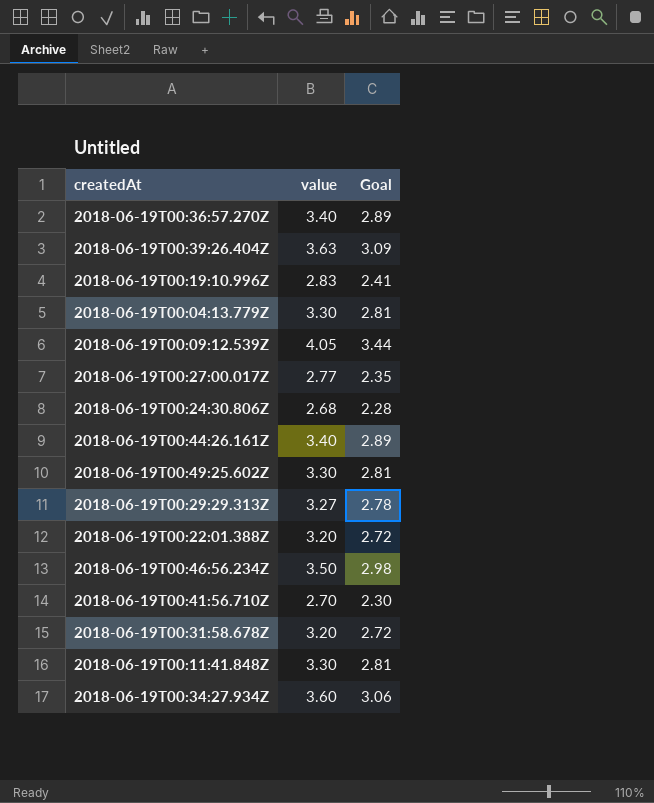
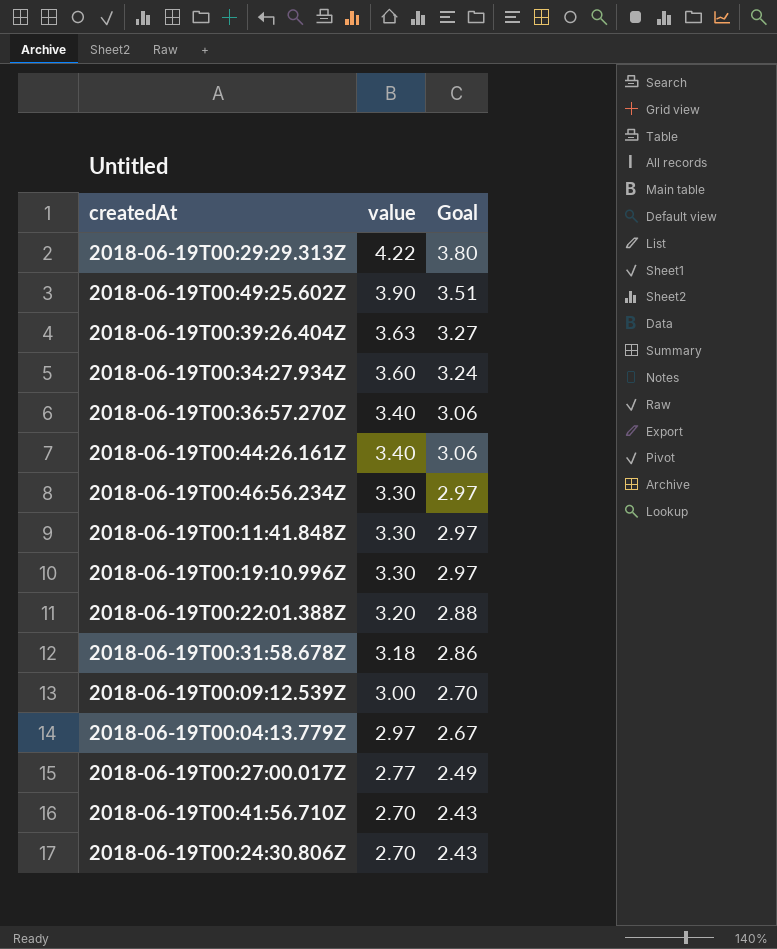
row order: none -> value descending
column Goal | formula: [value] * 0.85 -> [value] * 0.9
2018-06-19T00:29:29.313Z | value: 3.27 -> 4.22
2018-06-19T00:49:25.602Z | value: 3.30 -> 3.90
2018-06-19T00:46:56.234Z | value: 3.50 -> 3.30
2018-06-19T00:19:10.996Z | value: 2.83 -> 3.30
2018-06-19T00:31:58.678Z | value: 3.20 -> 3.18
2018-06-19T00:09:12.539Z | value: 4.05 -> 3.00
2018-06-19T00:04:13.779Z | value: 3.30 -> 2.97
2018-06-19T00:24:30.806Z | value: 2.68 -> 2.70

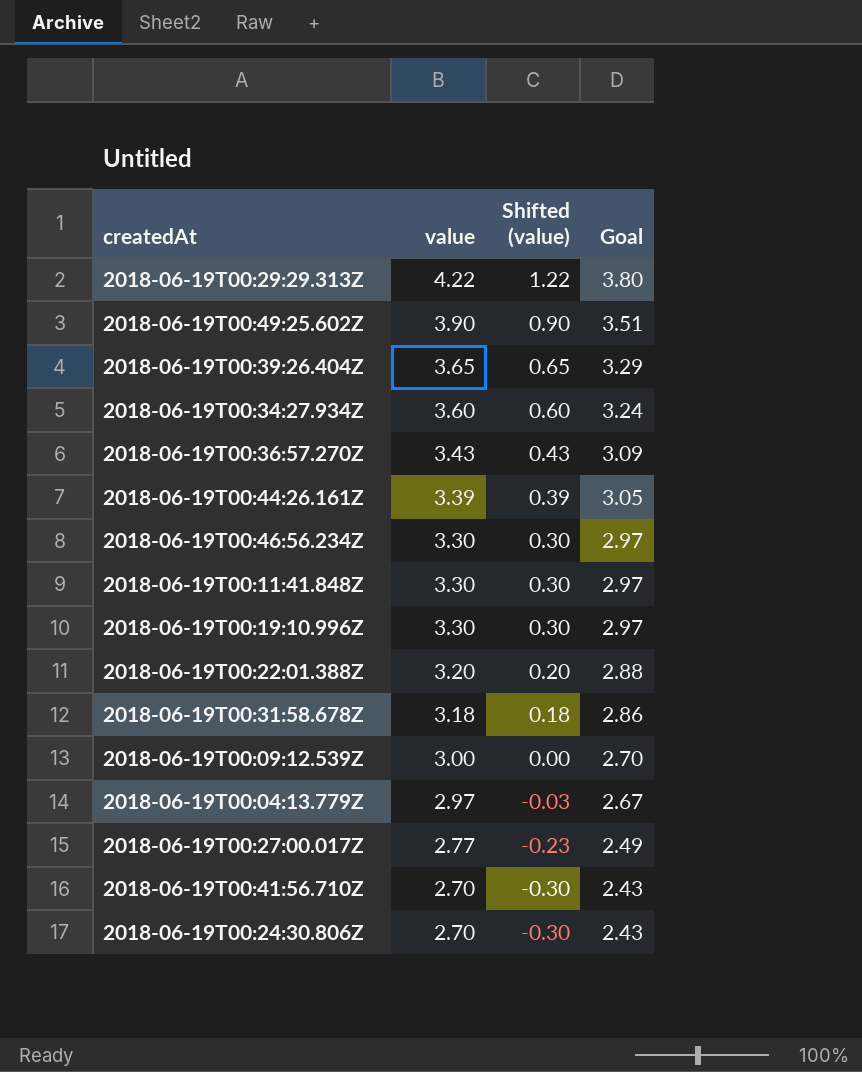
column Shifted (value) | formula: none -> [value] - 3
2018-06-19T00:39:26.404Z | value: 3.63 -> 3.65
2018-06-19T00:39:26.404Z | Goal: 3.27 -> 3.29
2018-06-19T00:36:57.270Z | value: 3.40 -> 3.43
2018-06-19T00:36:57.270Z | Goal: 3.06 -> 3.09
2018-06-19T00:44:26.161Z | value: 3.40 -> 3.39
2018-06-19T00:44:26.161Z | Goal: 3.06 -> 3.05

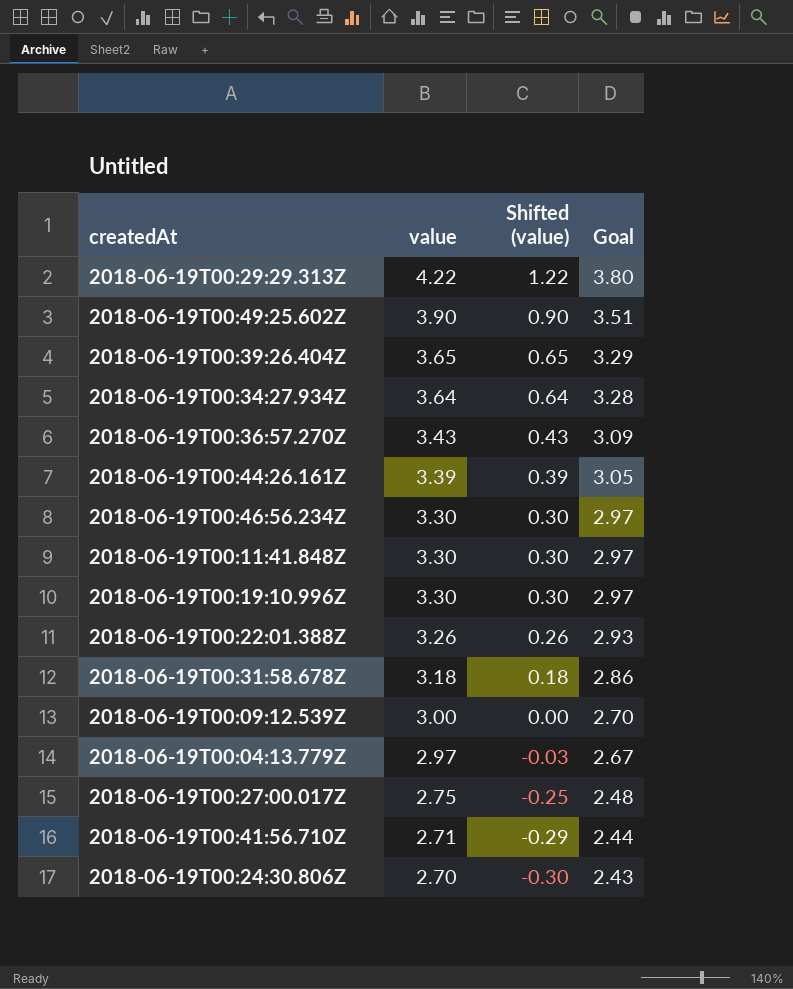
2018-06-19T00:34:27.934Z | value: 3.60 -> 3.64
2018-06-19T00:34:27.934Z | Shifted (value): 0.60 -> 0.64
2018-06-19T00:34:27.934Z | Goal: 3.24 -> 3.28
2018-06-19T00:22:01.388Z | value: 3.20 -> 3.26
2018-06-19T00:22:01.388Z | Shifted (value): 0.20 -> 0.26
2018-06-19T00:22:01.388Z | Goal: 2.88 -> 2.93
2018-06-19T00:27:00.017Z | value: 2.77 -> 2.75
2018-06-19T00:27:00.017Z | Shifted (value): -0.23 -> -0.25
2018-06-19T00:27:00.017Z | Goal: 2.49 -> 2.48
2018-06-19T00:41:56.710Z | value: 2.70 -> 2.71
2018-06-19T00:41:56.710Z | Shifted (value): -0.30 -> -0.29
2018-06-19T00:41:56.710Z | Goal: 2.43 -> 2.44

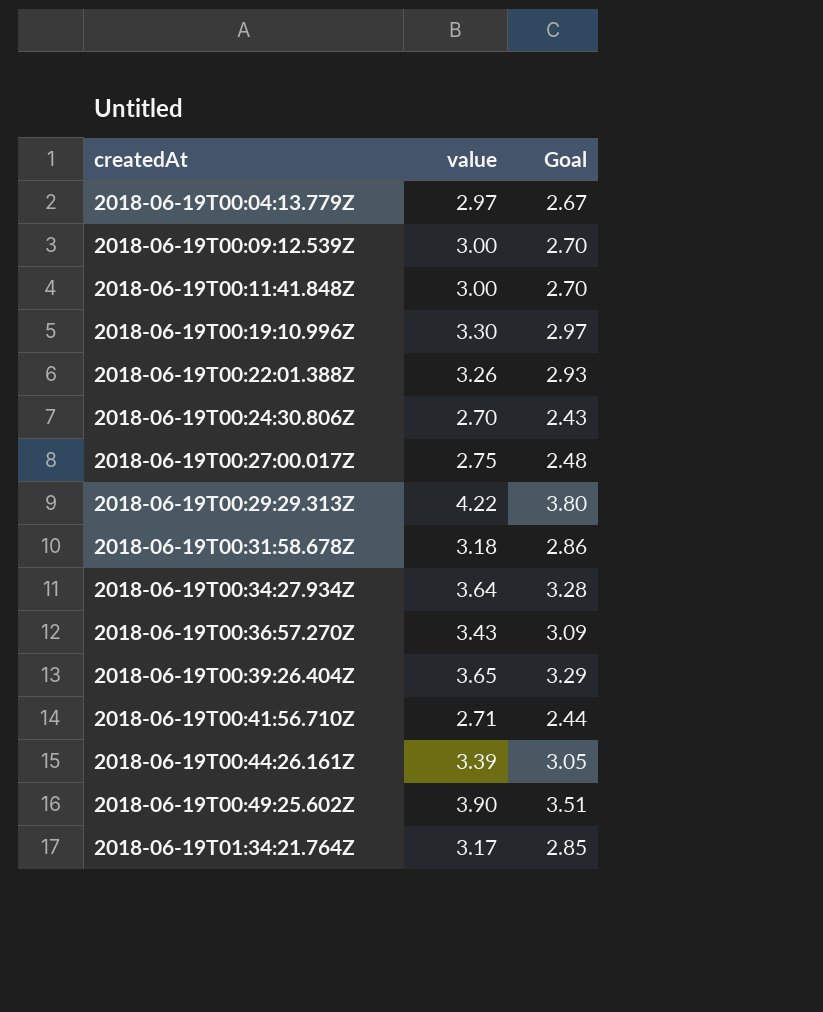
row order: value descending -> createdAt ascending
column Shifted (value) | formula: [value] - 3 -> none
row 2018-06-19T00:46:56.234Z: 3.30 | 0.30 | 2.97 -> none
2018-06-19T00:11:41.848Z | value: 3.30 -> 3.00
2018-06-19T00:11:41.848Z | Goal: 2.97 -> 2.70
row 2018-06-19T01:34:21.764Z: none -> 3.17 | 2.85

